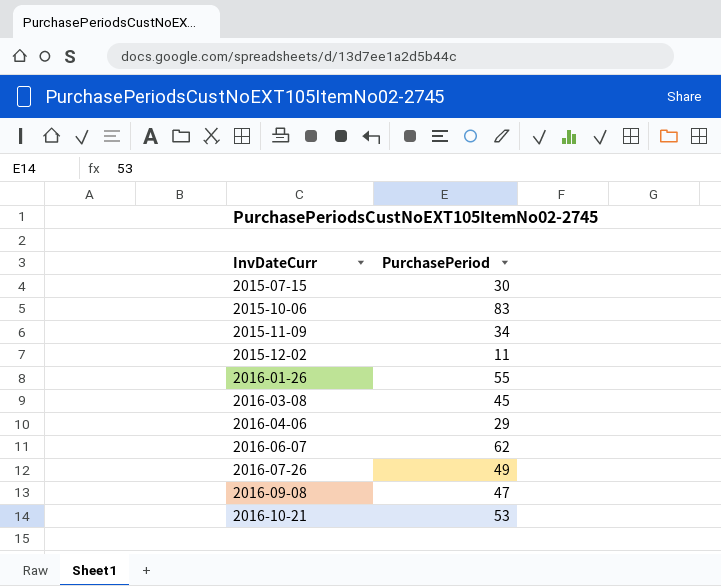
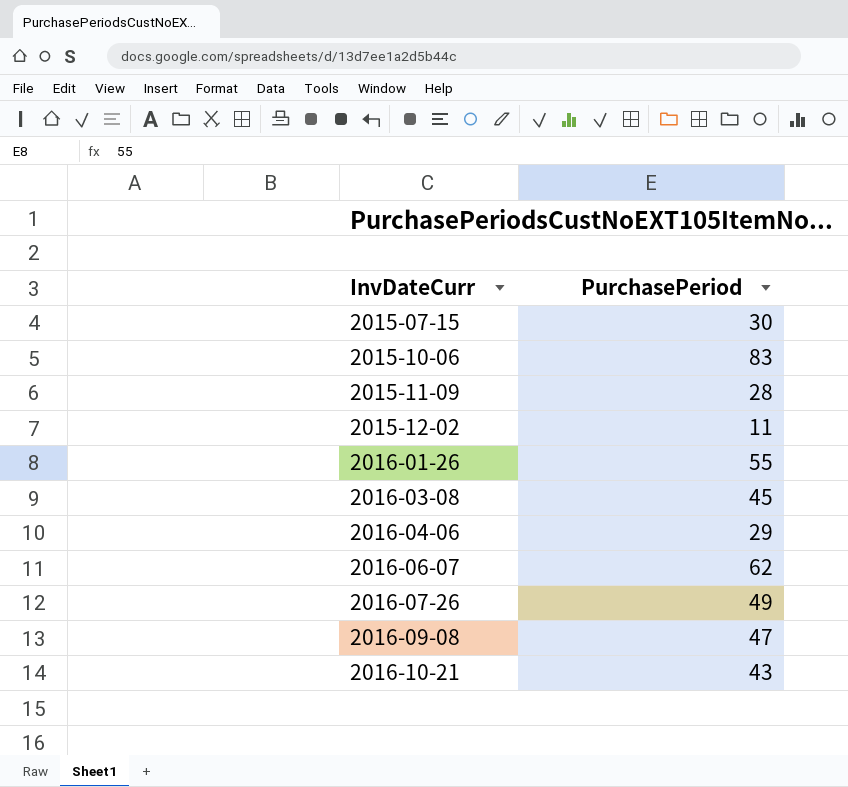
2015-11-09 | PurchasePeriod: 34 -> 28
2016-10-21 | PurchasePeriod: 53 -> 43

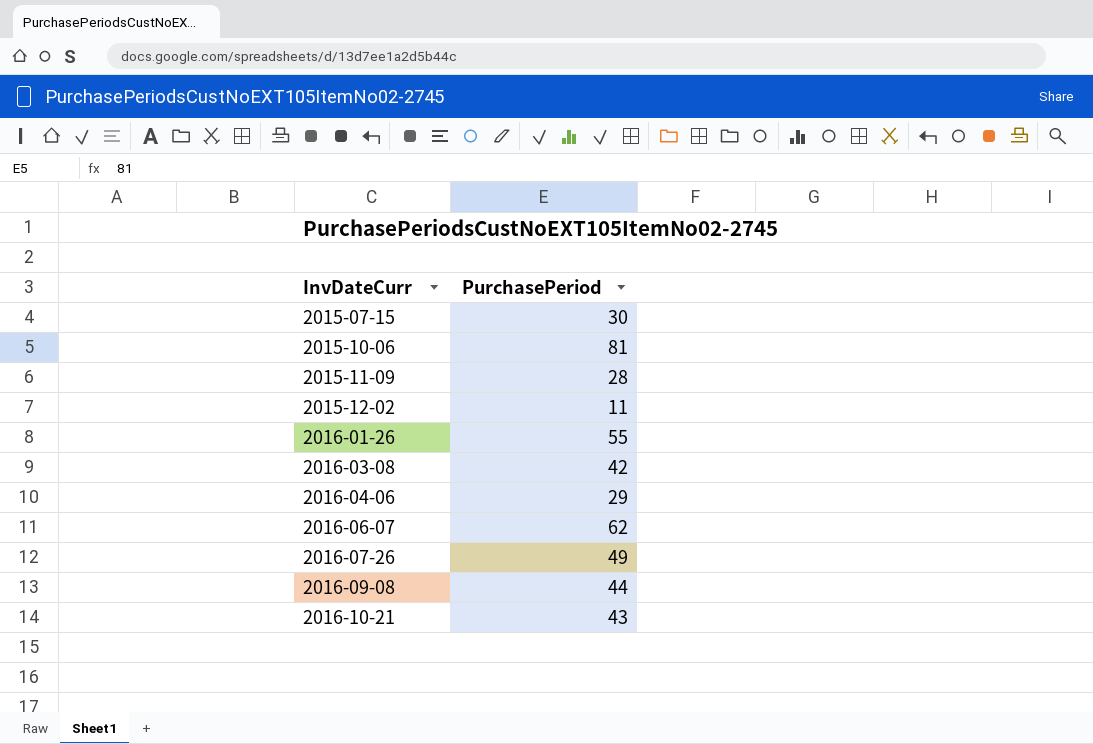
2015-10-06 | PurchasePeriod: 83 -> 81
2016-03-08 | PurchasePeriod: 45 -> 42
2016-09-08 | PurchasePeriod: 47 -> 44

